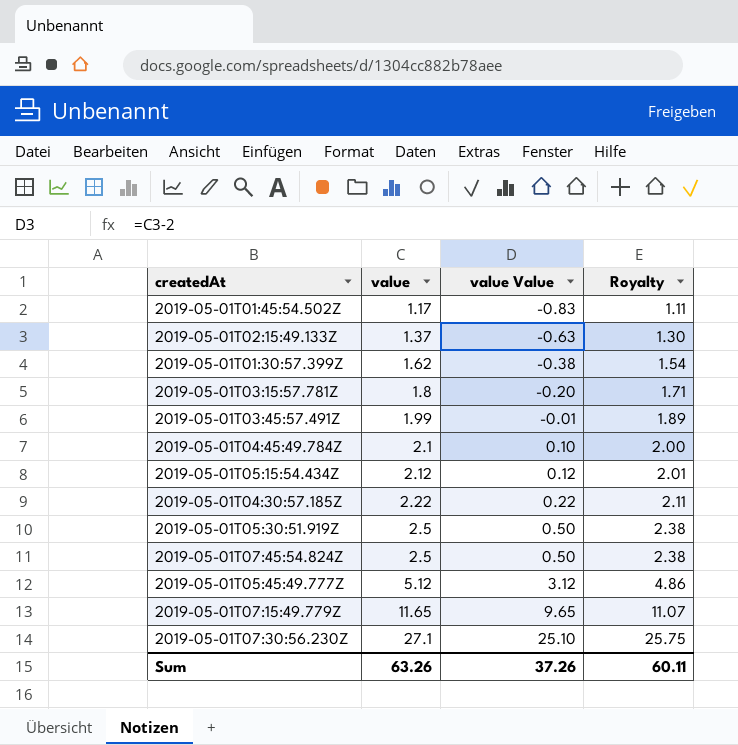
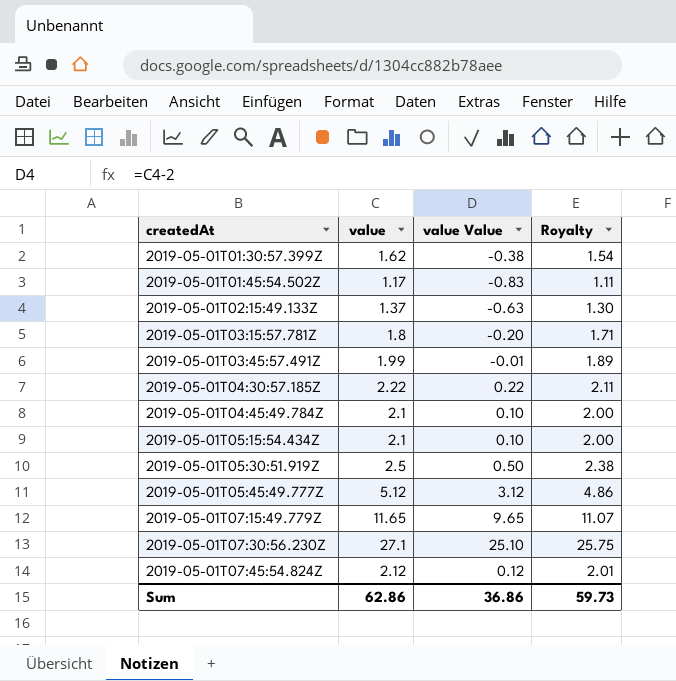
row order: value ascending -> createdAt ascending
2019-05-01T05:15:54.434Z | value: 2.12 -> 2.1
2019-05-01T05:15:54.434Z | value Value: 0.12 -> 0.10
2019-05-01T05:15:54.434Z | Royalty: 2.01 -> 2.00
2019-05-01T07:45:54.824Z | value: 2.5 -> 2.12
2019-05-01T07:45:54.824Z | value Value: 0.50 -> 0.12
2019-05-01T07:45:54.824Z | Royalty: 2.38 -> 2.01
Sum | value: 63.26 -> 62.86
Sum | value Value: 37.26 -> 36.86
Sum | Royalty: 60.11 -> 59.73

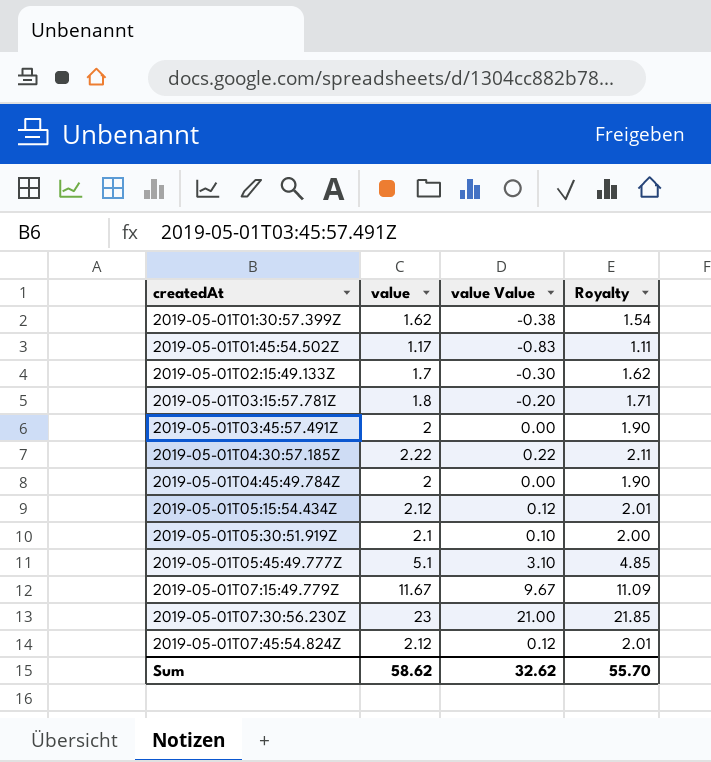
2019-05-01T02:15:49.133Z | value: 1.37 -> 1.7
2019-05-01T02:15:49.133Z | value Value: -0.63 -> -0.30
2019-05-01T02:15:49.133Z | Royalty: 1.30 -> 1.62
2019-05-01T03:45:57.491Z | value: 1.99 -> 2
2019-05-01T03:45:57.491Z | value Value: -0.01 -> 0.00
2019-05-01T03:45:57.491Z | Royalty: 1.89 -> 1.90
2019-05-01T04:45:49.784Z | value: 2.1 -> 2
2019-05-01T04:45:49.784Z | value Value: 0.10 -> 0.00
2019-05-01T04:45:49.784Z | Royalty: 2.00 -> 1.90
2019-05-01T05:15:54.434Z | value: 2.1 -> 2.12
2019-05-01T05:15:54.434Z | value Value: 0.10 -> 0.12
2019-05-01T05:15:54.434Z | Royalty: 2.00 -> 2.01
2019-05-01T05:30:51.919Z | value: 2.5 -> 2.1
2019-05-01T05:30:51.919Z | value Value: 0.50 -> 0.10
2019-05-01T05:30:51.919Z | Royalty: 2.38 -> 2.00
2019-05-01T05:45:49.777Z | value: 5.12 -> 5.1
2019-05-01T05:45:49.777Z | value Value: 3.12 -> 3.10
2019-05-01T05:45:49.777Z | Royalty: 4.86 -> 4.85
2019-05-01T07:15:49.779Z | value: 11.65 -> 11.67
2019-05-01T07:15:49.779Z | value Value: 9.65 -> 9.67
2019-05-01T07:15:49.779Z | Royalty: 11.07 -> 11.09
2019-05-01T07:30:56.230Z | value: 27.1 -> 23
2019-05-01T07:30:56.230Z | value Value: 25.10 -> 21.00
2019-05-01T07:30:56.230Z | Royalty: 25.75 -> 21.85
Sum | value: 62.86 -> 58.62
Sum | value Value: 36.86 -> 32.62
Sum | Royalty: 59.73 -> 55.70

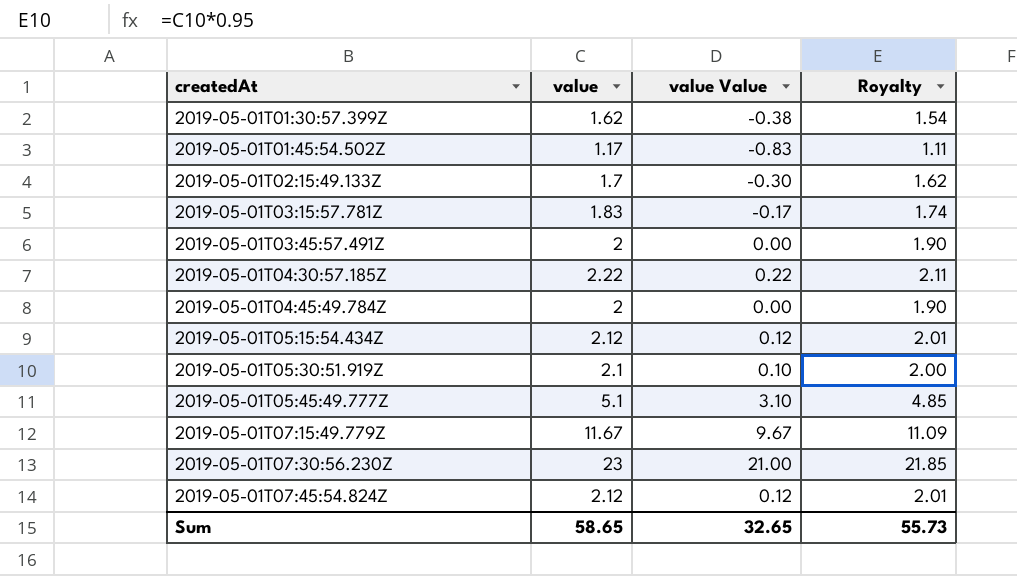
2019-05-01T03:15:57.781Z | value: 1.8 -> 1.83
2019-05-01T03:15:57.781Z | value Value: -0.20 -> -0.17
2019-05-01T03:15:57.781Z | Royalty: 1.71 -> 1.74
Sum | value: 58.62 -> 58.65
Sum | value Value: 32.62 -> 32.65
Sum | Royalty: 55.70 -> 55.73

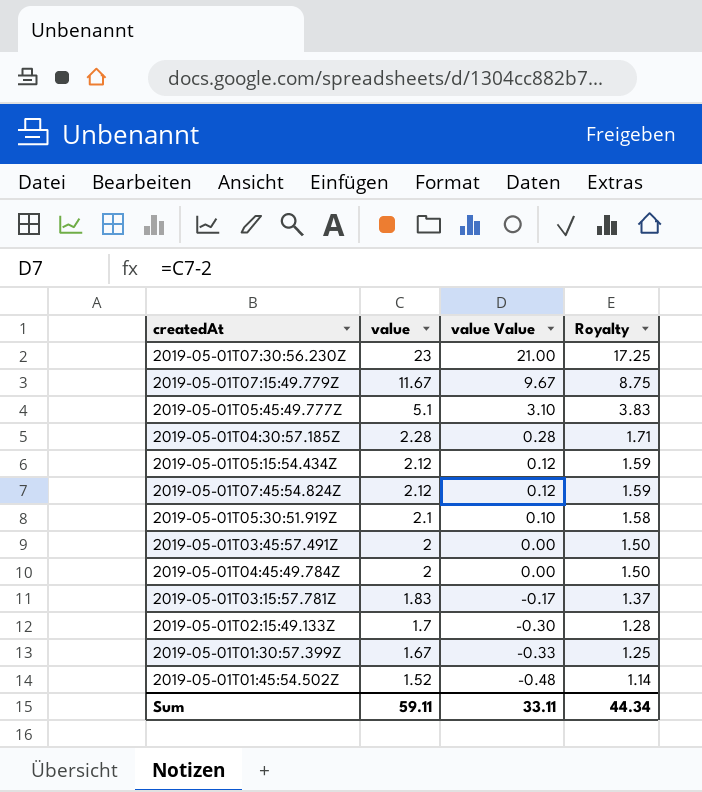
row order: createdAt ascending -> value descending
column Royalty | formula: [value] * 0.95 -> [value] * 0.75
2019-05-01T04:30:57.185Z | value: 2.22 -> 2.28
2019-05-01T04:30:57.185Z | value Value: 0.22 -> 0.28
2019-05-01T01:30:57.399Z | value: 1.62 -> 1.67
2019-05-01T01:30:57.399Z | value Value: -0.38 -> -0.33
2019-05-01T01:45:54.502Z | value: 1.17 -> 1.52
2019-05-01T01:45:54.502Z | value Value: -0.83 -> -0.48
Sum | value: 58.65 -> 59.11
Sum | value Value: 32.65 -> 33.11
Sum | Royalty: 55.73 -> 44.34

